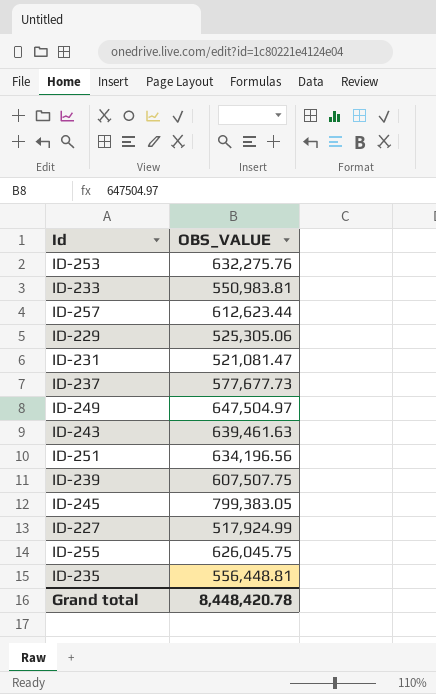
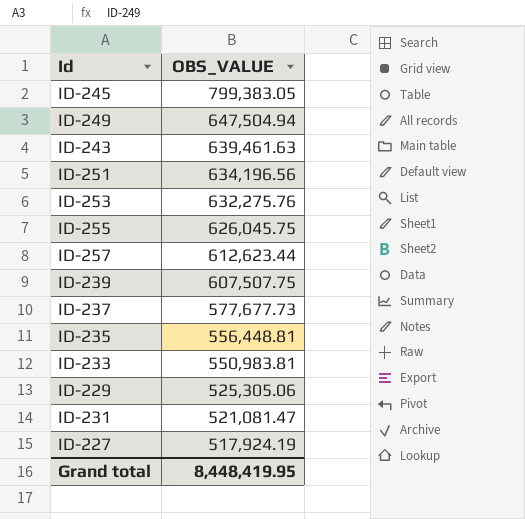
row order: none -> OBS_VALUE descending
ID-249 | OBS_VALUE: 647,504.97 -> 647,504.94
ID-227 | OBS_VALUE: 517,924.99 -> 517,924.19
Grand total | OBS_VALUE: 8,448,420.78 -> 8,448,419.95

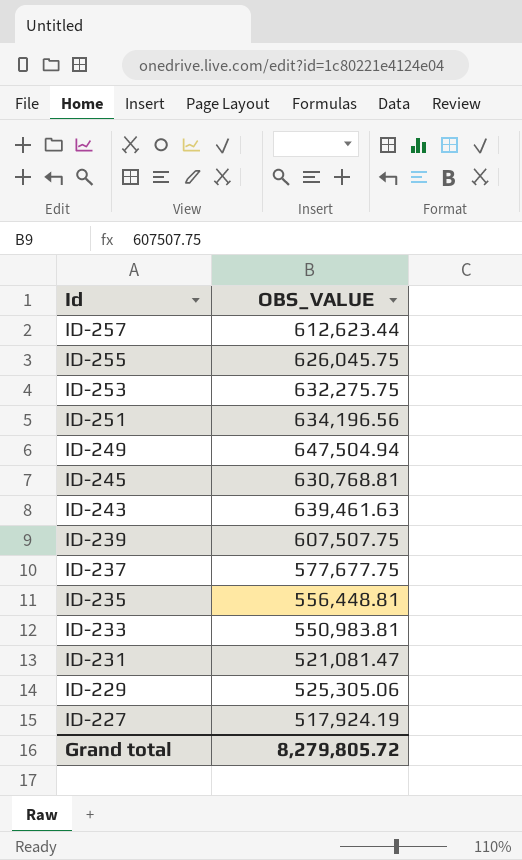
row order: OBS_VALUE descending -> Id descending
ID-253 | OBS_VALUE: 632,275.76 -> 632,275.75
ID-245 | OBS_VALUE: 799,383.05 -> 630,768.81
ID-237 | OBS_VALUE: 577,677.73 -> 577,677.75
Grand total | OBS_VALUE: 8,448,419.95 -> 8,279,805.72

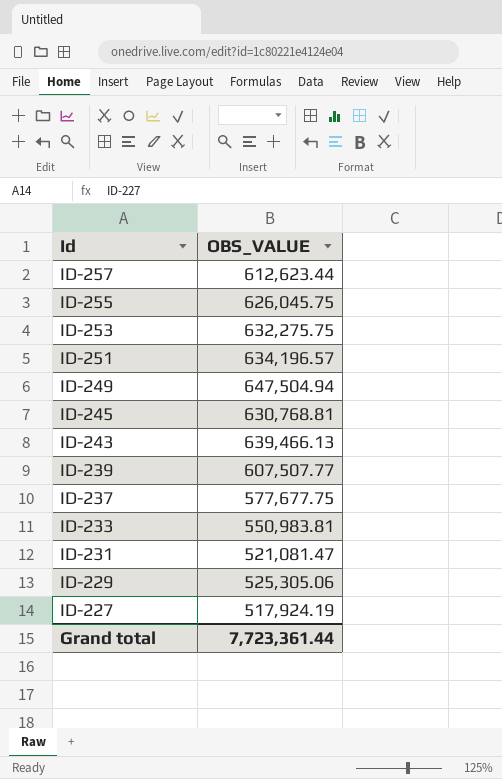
row ID-235: 556,448.81 -> none
ID-251 | OBS_VALUE: 634,196.56 -> 634,196.57
ID-243 | OBS_VALUE: 639,461.63 -> 639,466.13
ID-239 | OBS_VALUE: 607,507.75 -> 607,507.77
Grand total | OBS_VALUE: 8,279,805.72 -> 7,723,361.44

